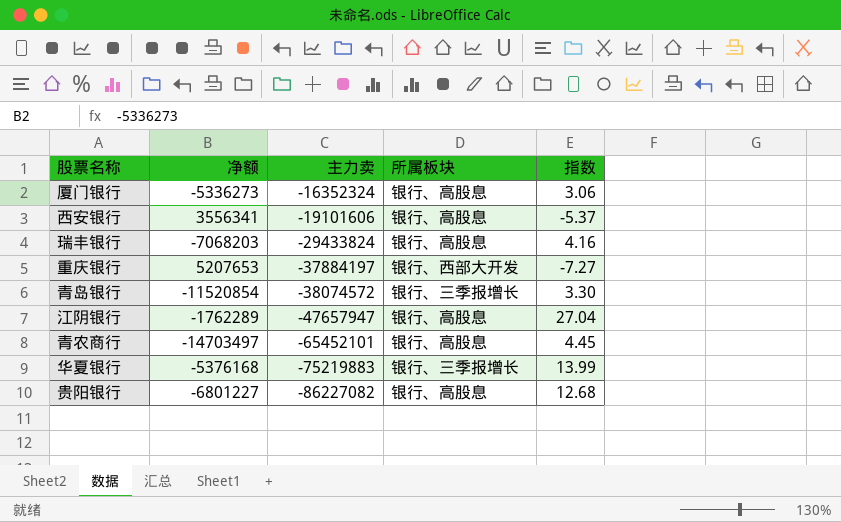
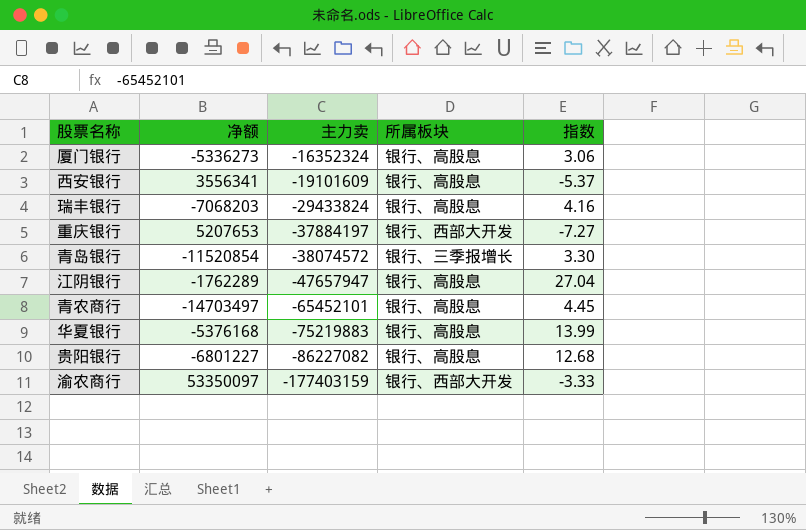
西安银行 | 主力卖: -19101606 -> -19101609
华夏银行 | 所属板块: 银行、三季报增长 -> 银行、高股息
row 渝农商行: none -> 53350097 | -177403159 | 银行、西部大开发 | -3.33

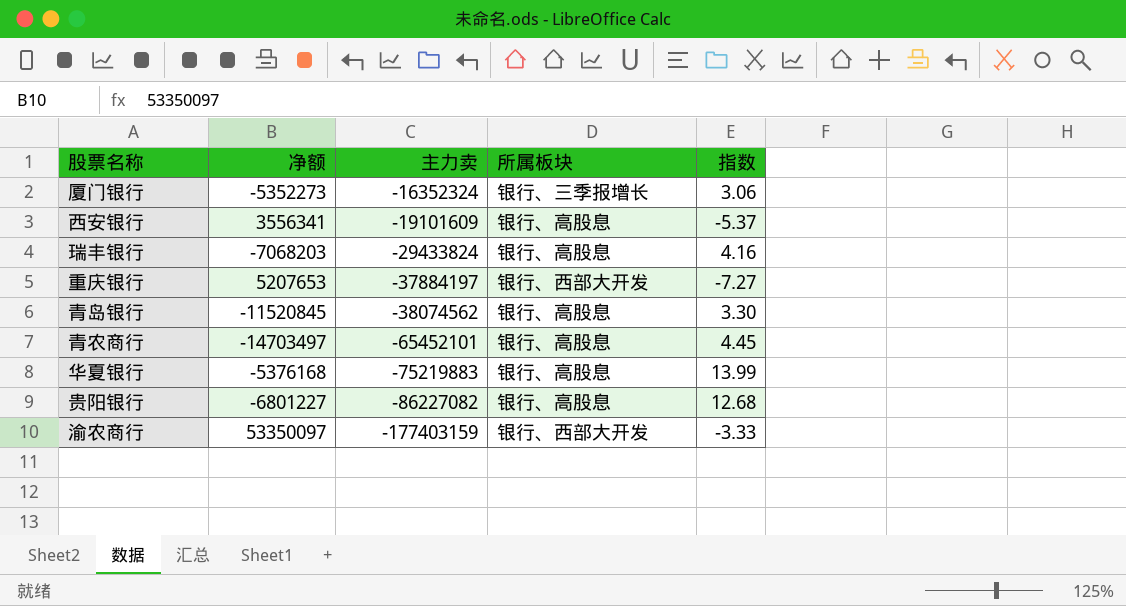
row 江阴银行: -1762289 | -47657947 | 银行、高股息 | 27.04 -> none
厦门银行 | 净额: -5336273 -> -5352273
厦门银行 | 所属板块: 银行、高股息 -> 银行、三季报增长
青岛银行 | 净额: -11520854 -> -11520845
青岛银行 | 主力卖: -38074572 -> -38074562
青岛银行 | 所属板块: 银行、三季报增长 -> 银行、高股息

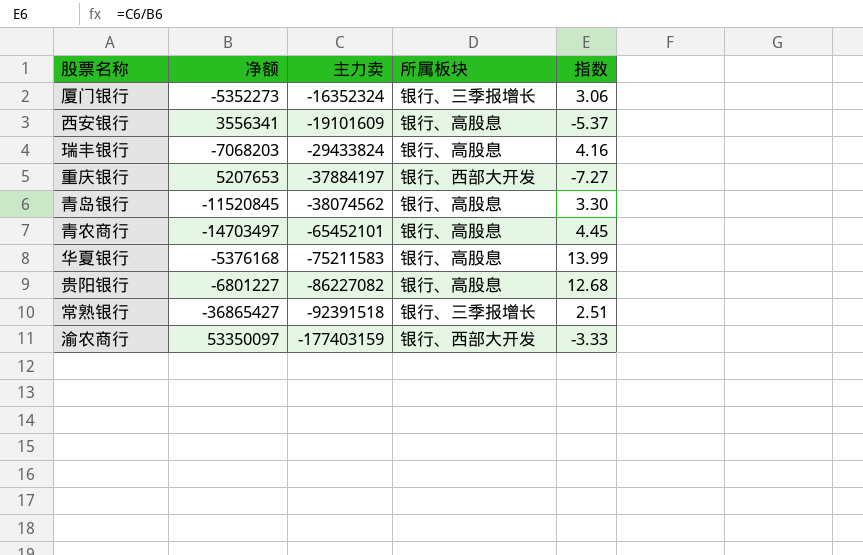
华夏银行 | 主力卖: -75219883 -> -75211583
row 常熟银行: none -> -36865427 | -92391518 | 银行、三季报增长 | 2.51

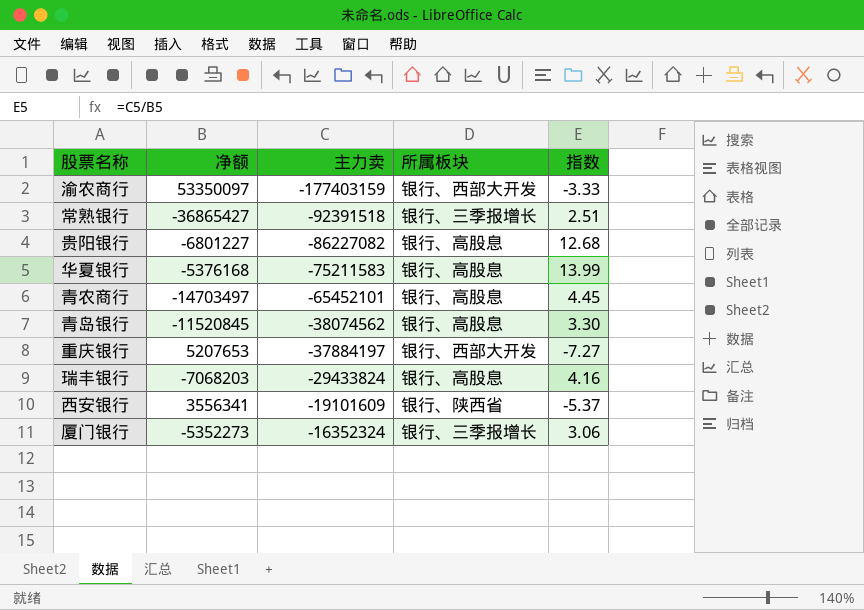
row order: 主力卖 descending -> 主力卖 ascending
西安银行 | 所属板块: 银行、高股息 -> 银行、陕西省

